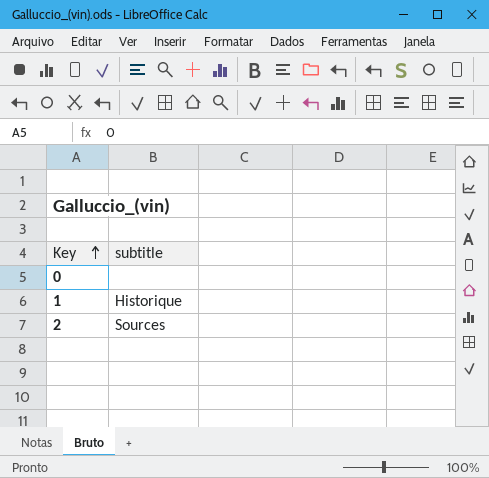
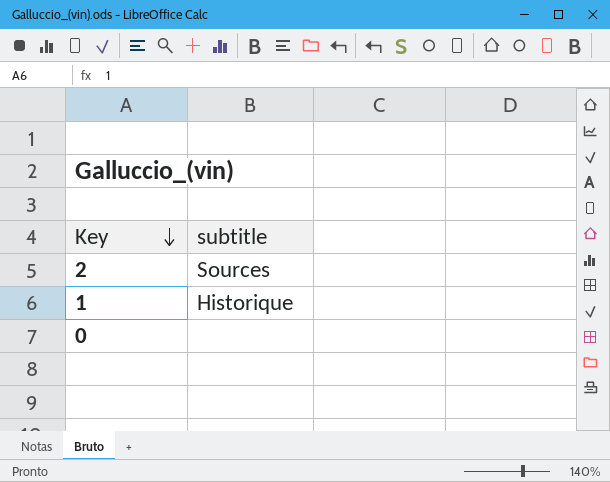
row order: Key ascending -> Key descending

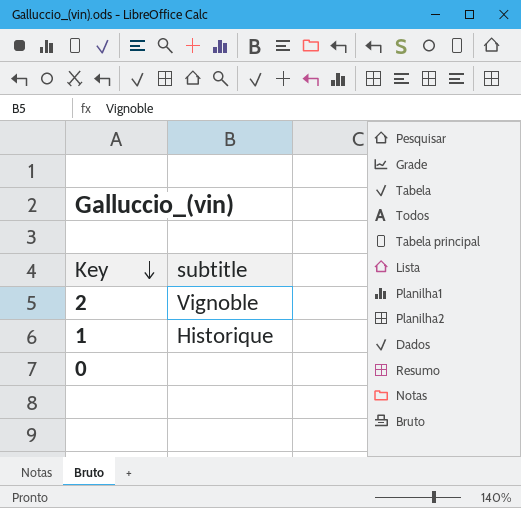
2 | subtitle: Sources -> Vignoble

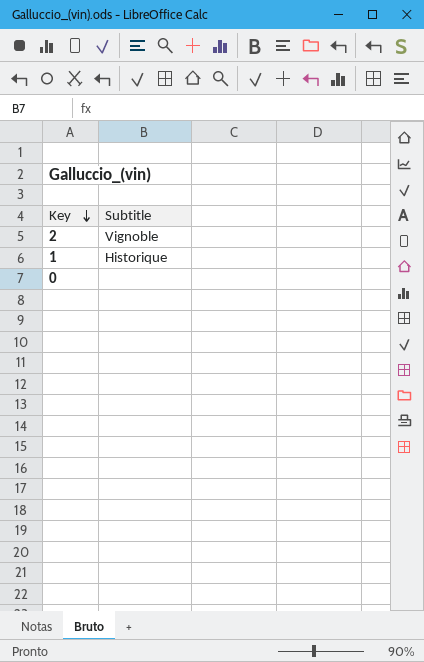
column name: subtitle -> Subtitle

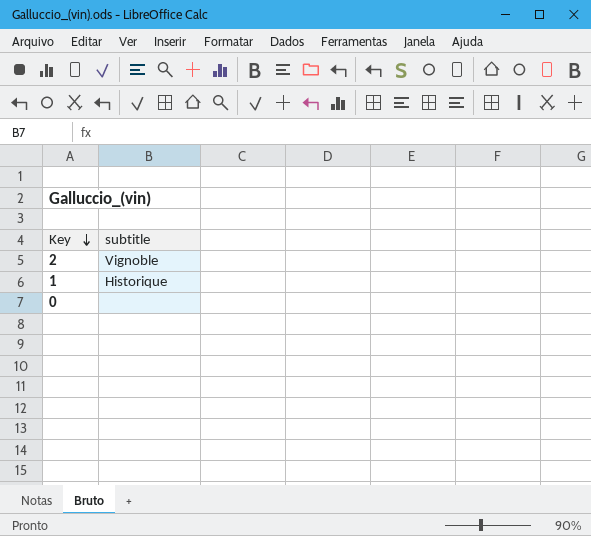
column name: Subtitle -> subtitle

